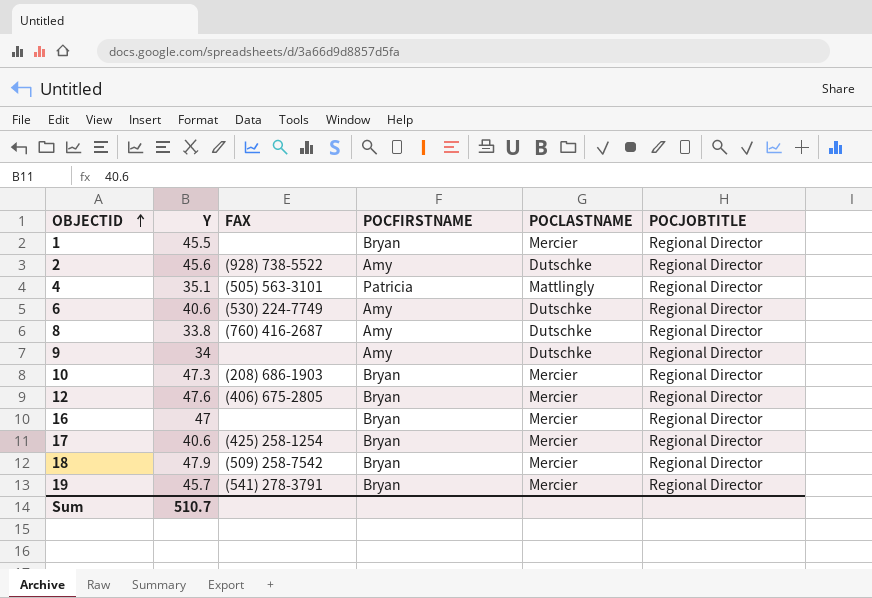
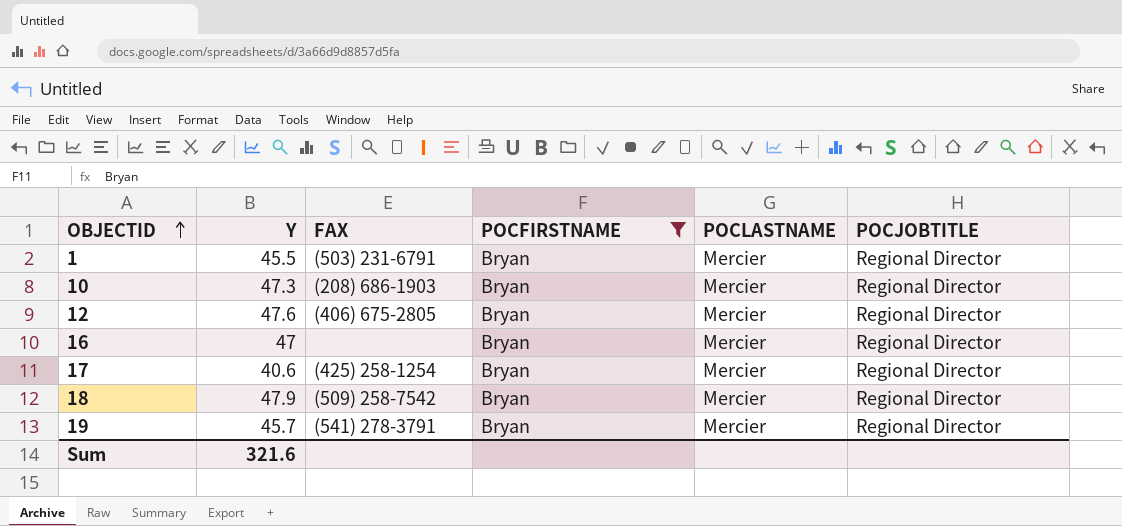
filter: none -> POCFIRSTNAME = Bryan
1 | FAX: none -> (503) 231-6791
Sum | Y: 510.7 -> 321.6

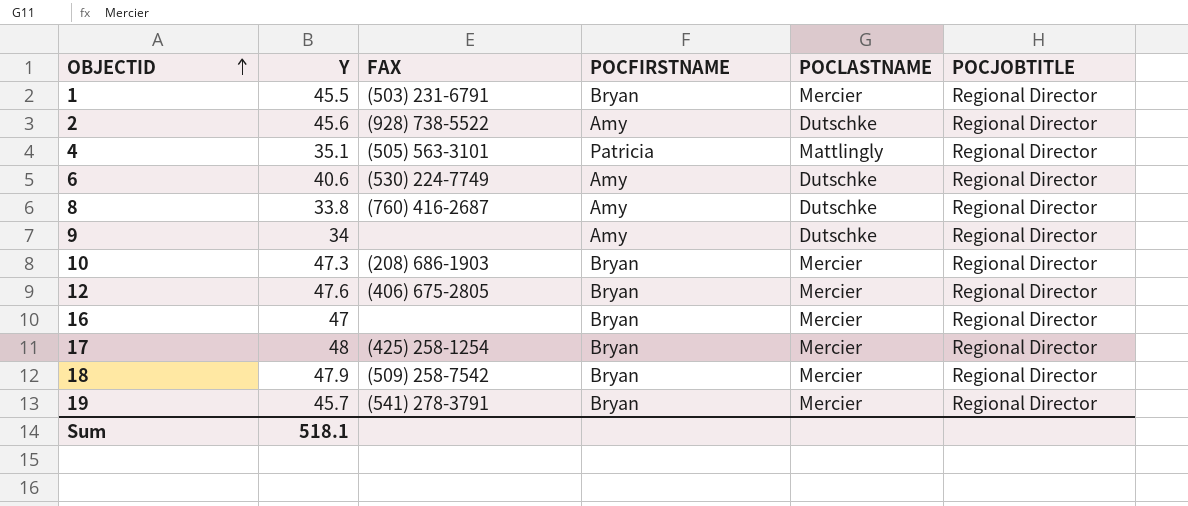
filter: POCFIRSTNAME = Bryan -> none
17 | Y: 40.6 -> 48
Sum | Y: 321.6 -> 518.1

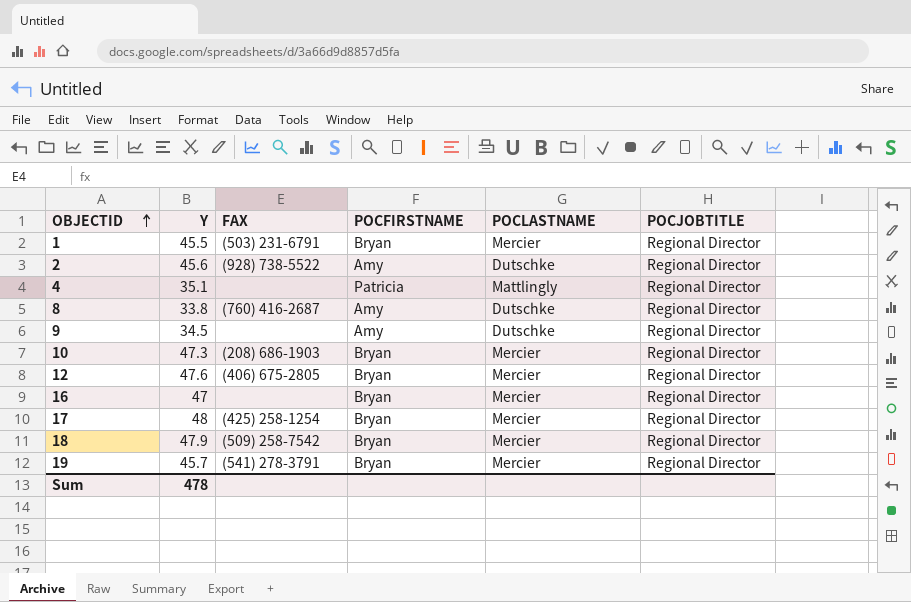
row 6: 40.6 | (530) 224-7749 | Amy | Dutschke | Regional Director -> none
4 | FAX: (505) 563-3101 -> none
9 | Y: 34 -> 34.5
Sum | Y: 518.1 -> 478

